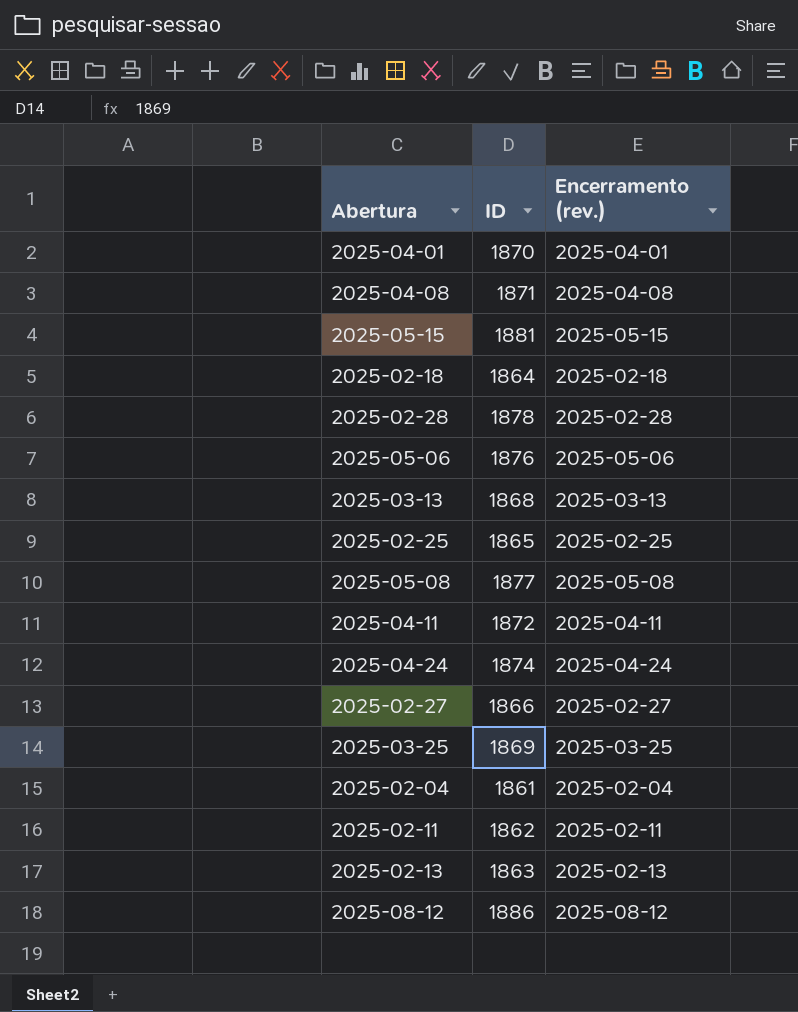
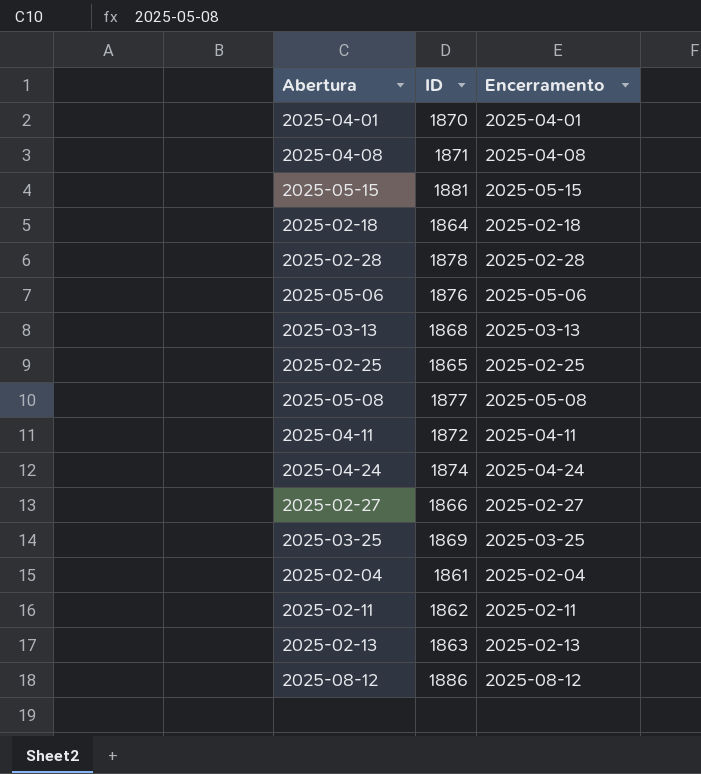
column name: Encerramento (rev.) -> Encerramento

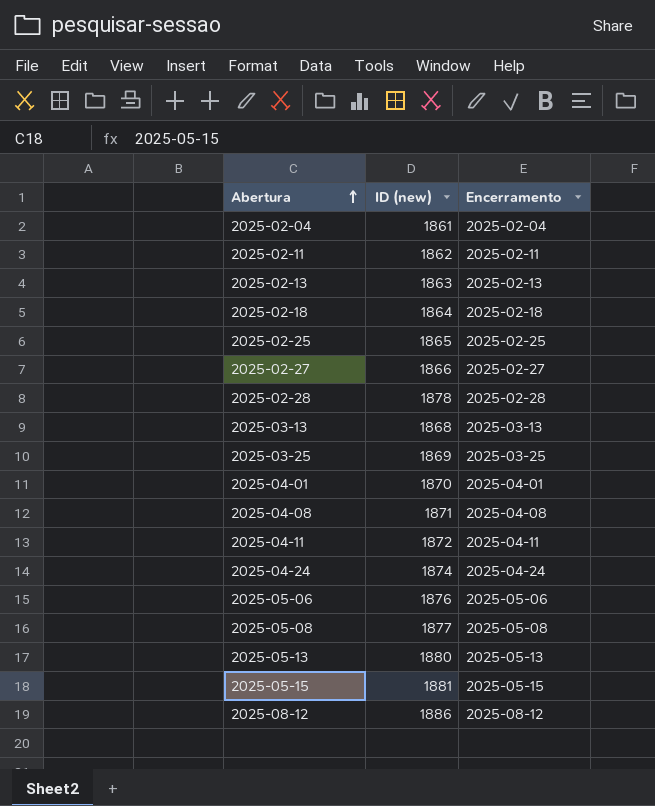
row order: none -> Abertura ascending
column name: ID -> ID (new)
row 2025-05-13: none -> 1880 | 2025-05-13

